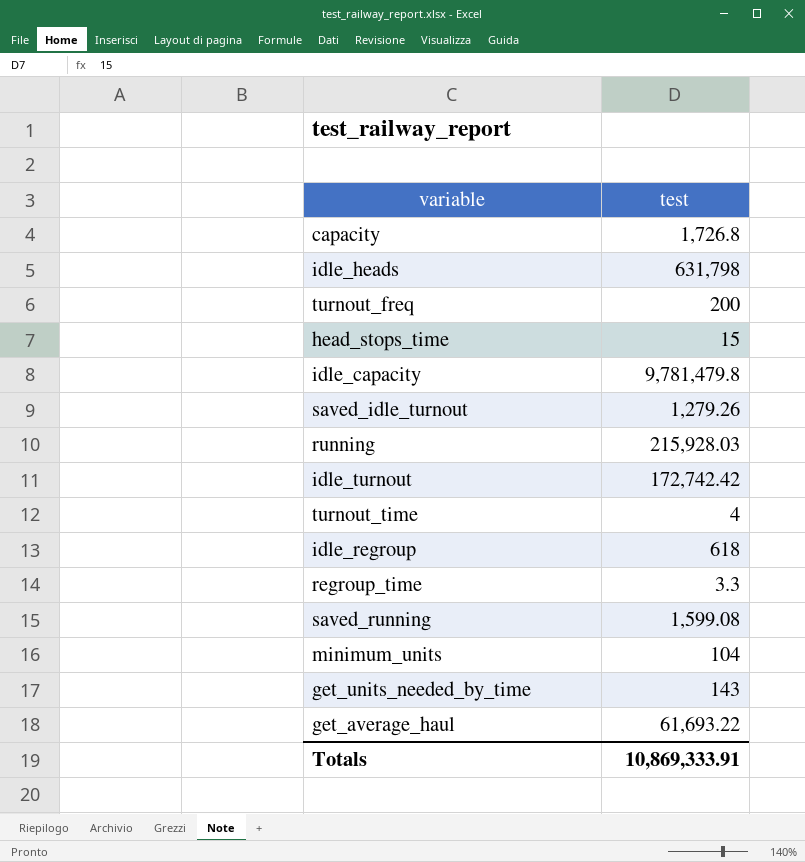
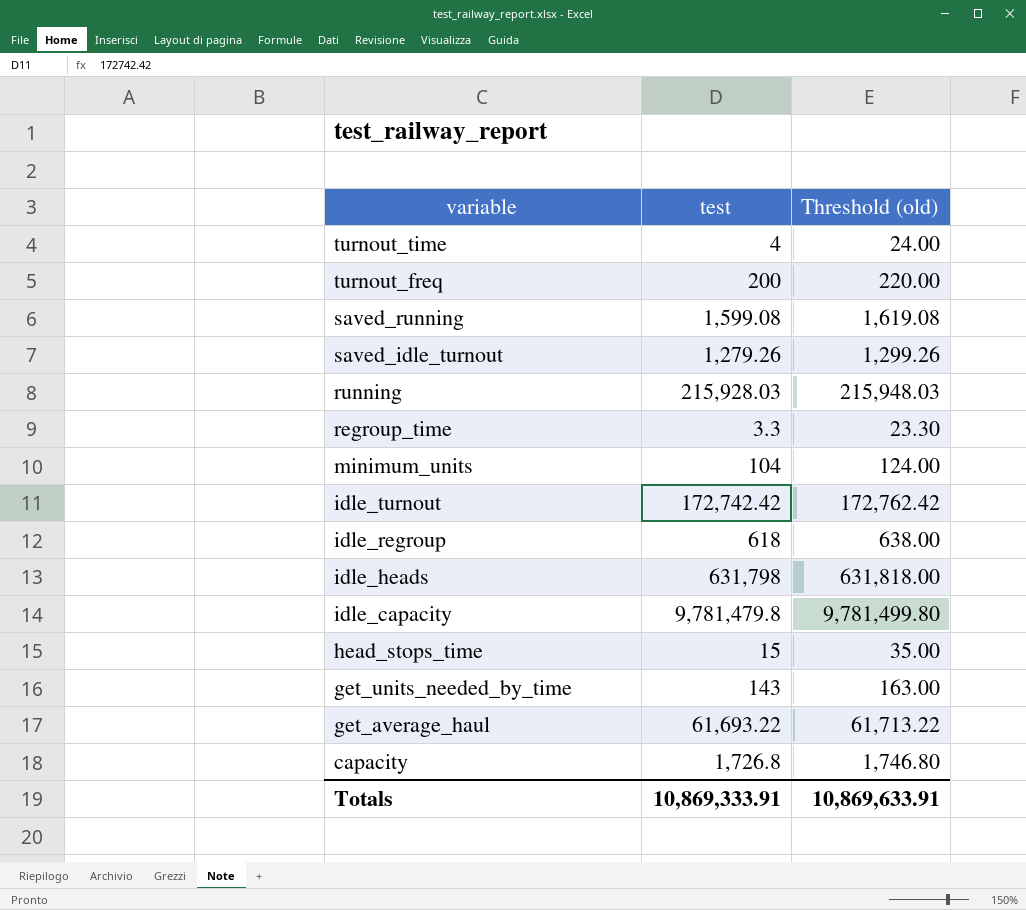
row order: none -> variable descending
column Threshold (old) | formula: none -> [test] + 20

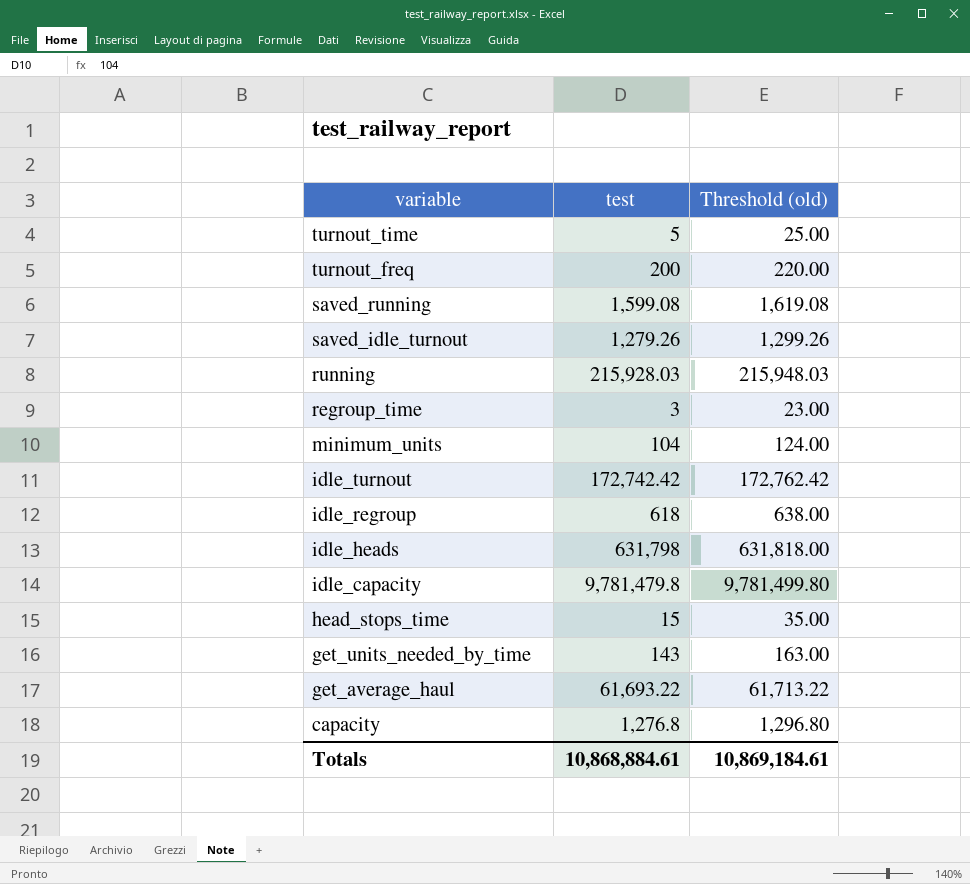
turnout_time | test: 4 -> 5
turnout_time | Threshold (old): 24.00 -> 25.00
regroup_time | test: 3.3 -> 3
regroup_time | Threshold (old): 23.30 -> 23.00
capacity | test: 1,726.8 -> 1,276.8
capacity | Threshold (old): 1,746.80 -> 1,296.80
Totals | test: 10,869,333.91 -> 10,868,884.61
Totals | Threshold (old): 10,869,633.91 -> 10,869,184.61

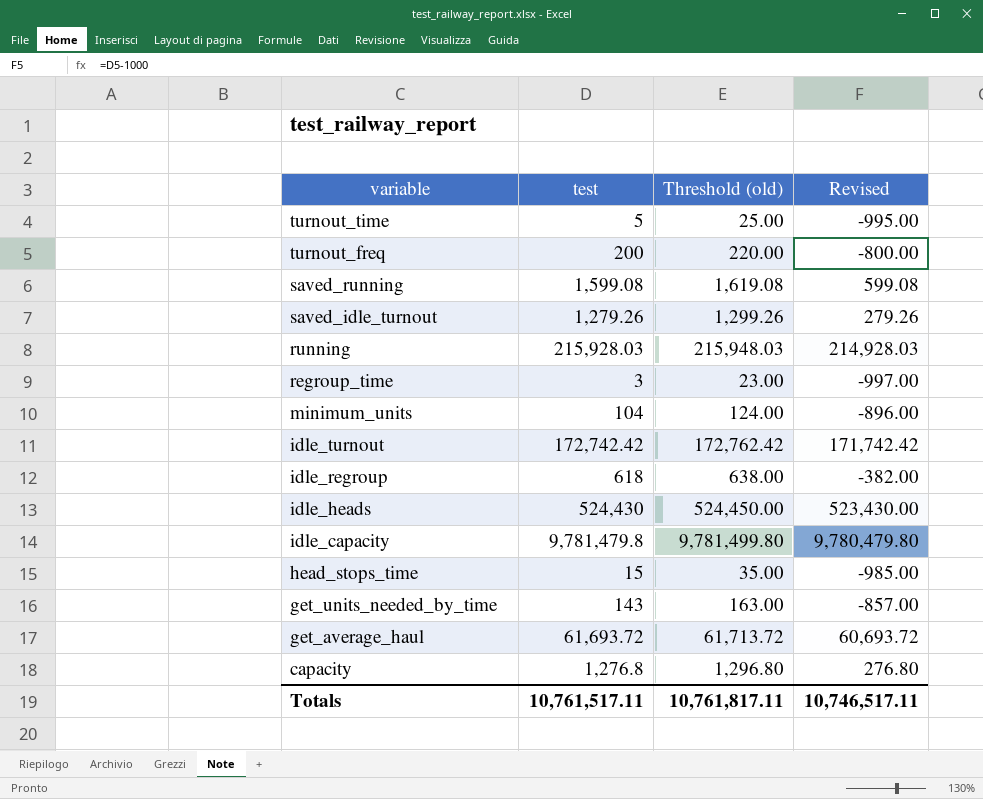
column Revised | formula: none -> [test] - 1000
idle_heads | test: 631,798 -> 524,430
idle_heads | Threshold (old): 631,818.00 -> 524,450.00
get_average_haul | test: 61,693.22 -> 61,693.72
get_average_haul | Threshold (old): 61,713.22 -> 61,713.72
Totals | test: 10,868,884.61 -> 10,761,517.11
Totals | Threshold (old): 10,869,184.61 -> 10,761,817.11

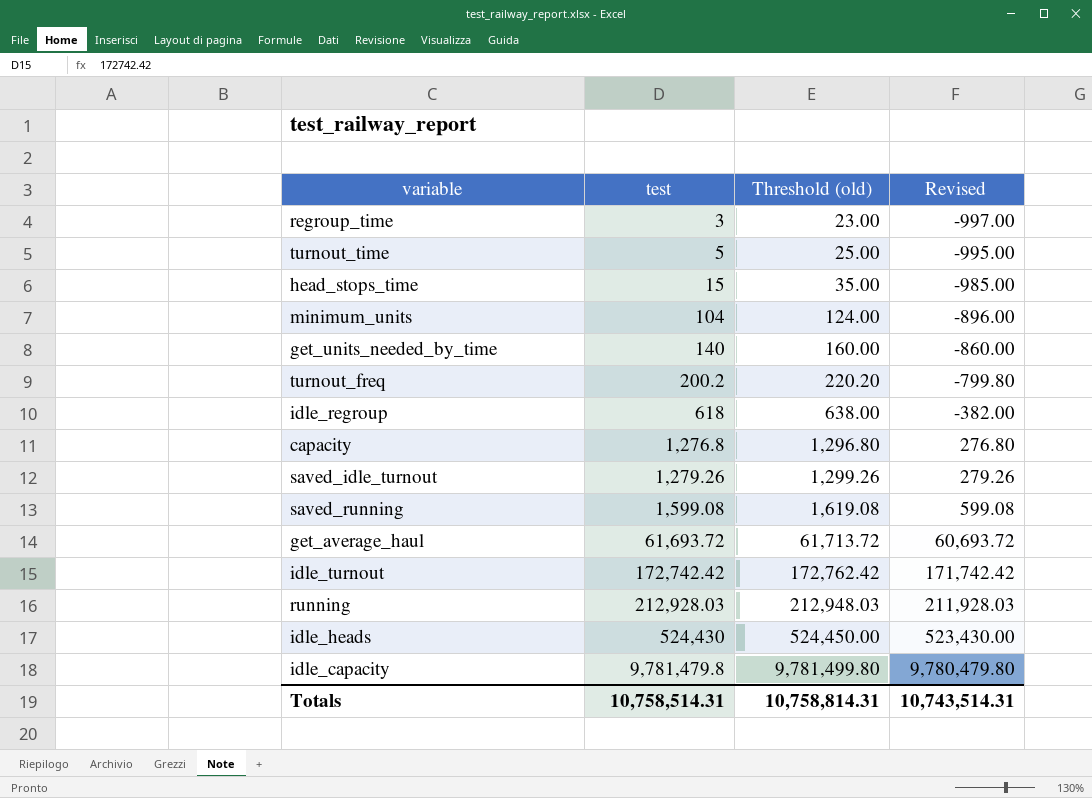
row order: variable descending -> test ascending
get_units_needed_by_time | test: 143 -> 140
get_units_needed_by_time | Threshold (old): 163.00 -> 160.00
get_units_needed_by_time | Revised: -857.00 -> -860.00
turnout_freq | test: 200 -> 200.2
turnout_freq | Threshold (old): 220.00 -> 220.20
turnout_freq | Revised: -800.00 -> -799.80
running | test: 215,928.03 -> 212,928.03
running | Threshold (old): 215,948.03 -> 212,948.03
running | Revised: 214,928.03 -> 211,928.03
Totals | test: 10,761,517.11 -> 10,758,514.31
Totals | Threshold (old): 10,761,817.11 -> 10,758,814.31
Totals | Revised: 10,746,517.11 -> 10,743,514.31

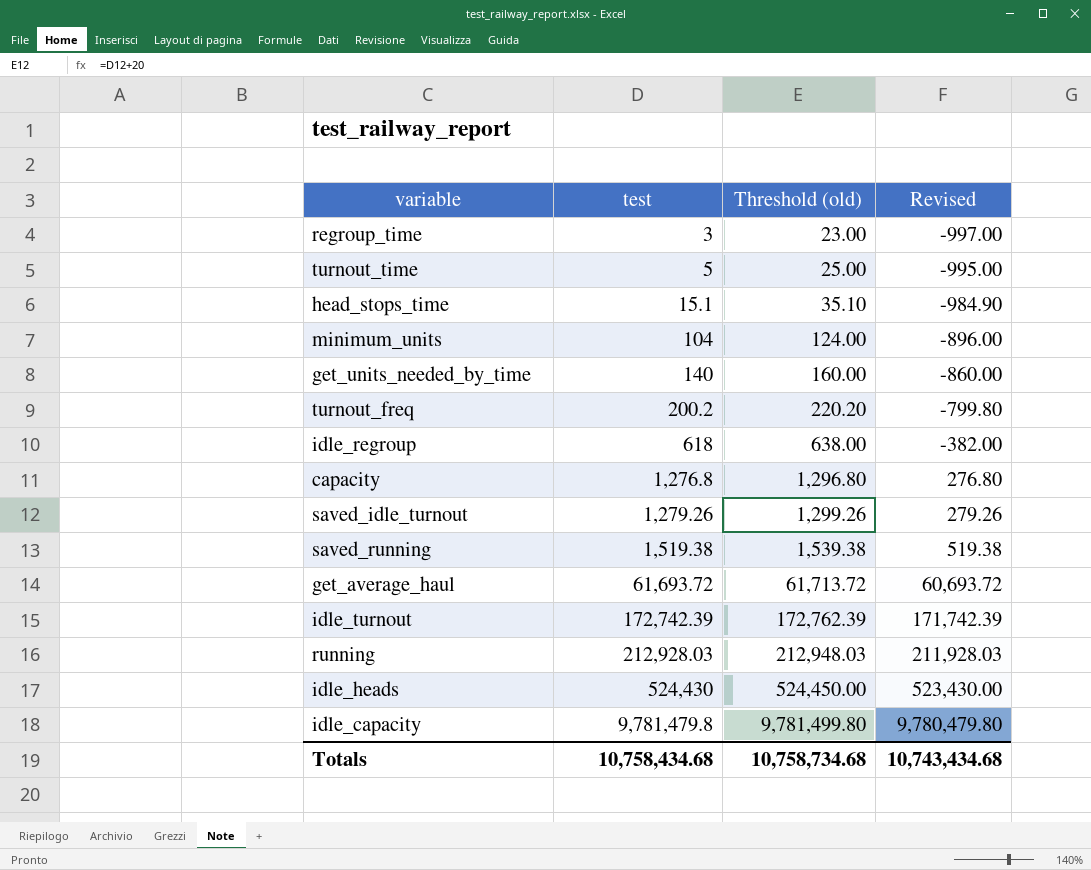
head_stops_time | test: 15 -> 15.1
head_stops_time | Threshold (old): 35.00 -> 35.10
head_stops_time | Revised: -985.00 -> -984.90
saved_running | test: 1,599.08 -> 1,519.38
saved_running | Threshold (old): 1,619.08 -> 1,539.38
saved_running | Revised: 599.08 -> 519.38
idle_turnout | test: 172,742.42 -> 172,742.39
idle_turnout | Threshold (old): 172,762.42 -> 172,762.39
idle_turnout | Revised: 171,742.42 -> 171,742.39
Totals | test: 10,758,514.31 -> 10,758,434.68
Totals | Threshold (old): 10,758,814.31 -> 10,758,734.68
Totals | Revised: 10,743,514.31 -> 10,743,434.68

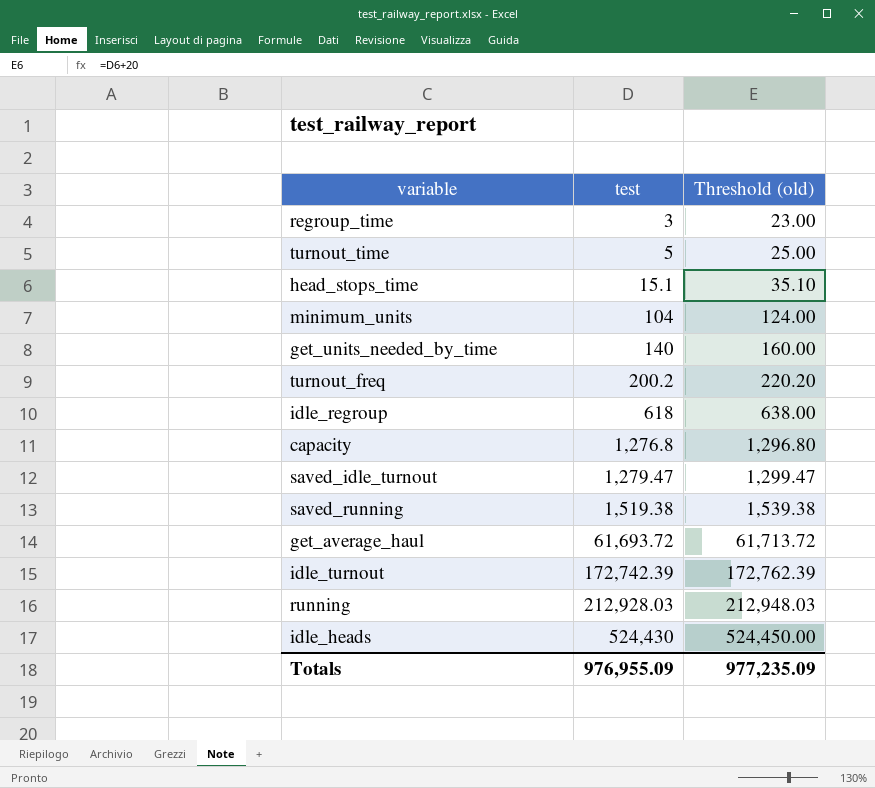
column Revised | formula: [test] - 1000 -> none
row idle_capacity: 9,781,479.8 | 9,781,499.80 | 9,780,479.80 -> none
saved_idle_turnout | test: 1,279.26 -> 1,279.47
saved_idle_turnout | Threshold (old): 1,299.26 -> 1,299.47
Totals | test: 10,758,434.68 -> 976,955.09
Totals | Threshold (old): 10,758,734.68 -> 977,235.09

